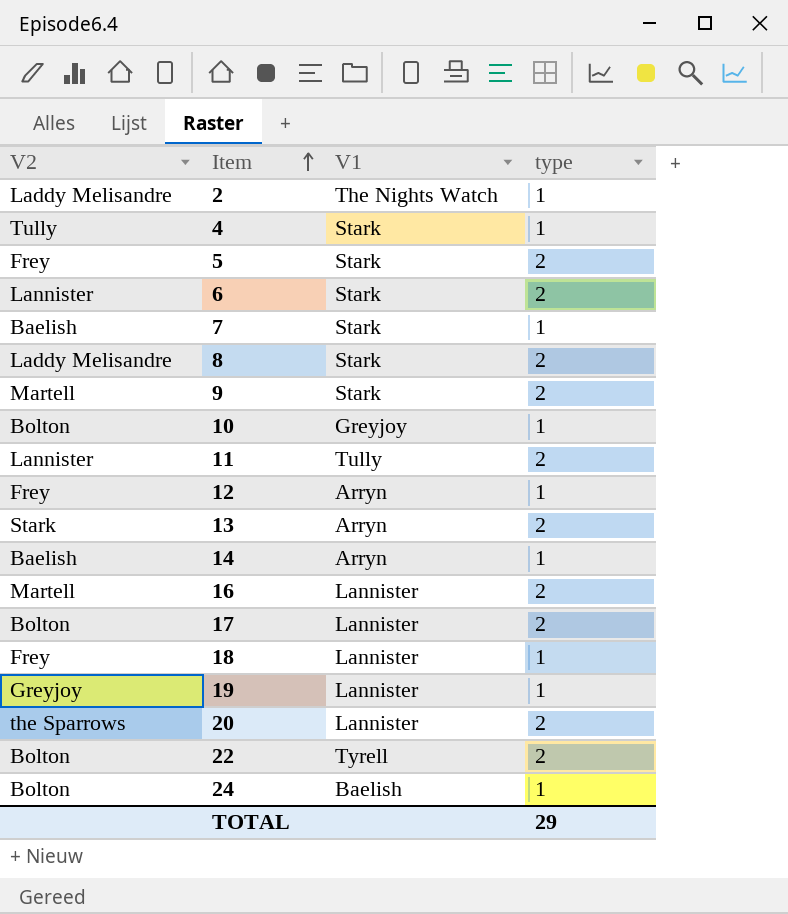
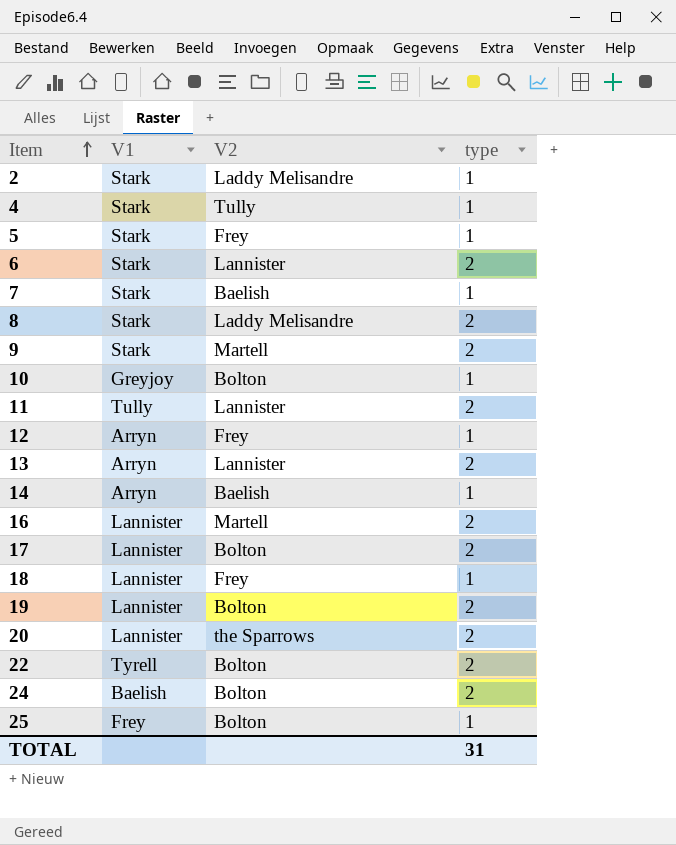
column V2 | position: 1 -> 3
2 | V1: The Nights Watch -> Stark
5 | type: 2 -> 1
13 | V2: Stark -> Lannister
19 | V2: Greyjoy -> Bolton
19 | type: 1 -> 2
24 | type: 1 -> 2
row 25: none -> Frey | Bolton | 1
TOTAL | type: 29 -> 31

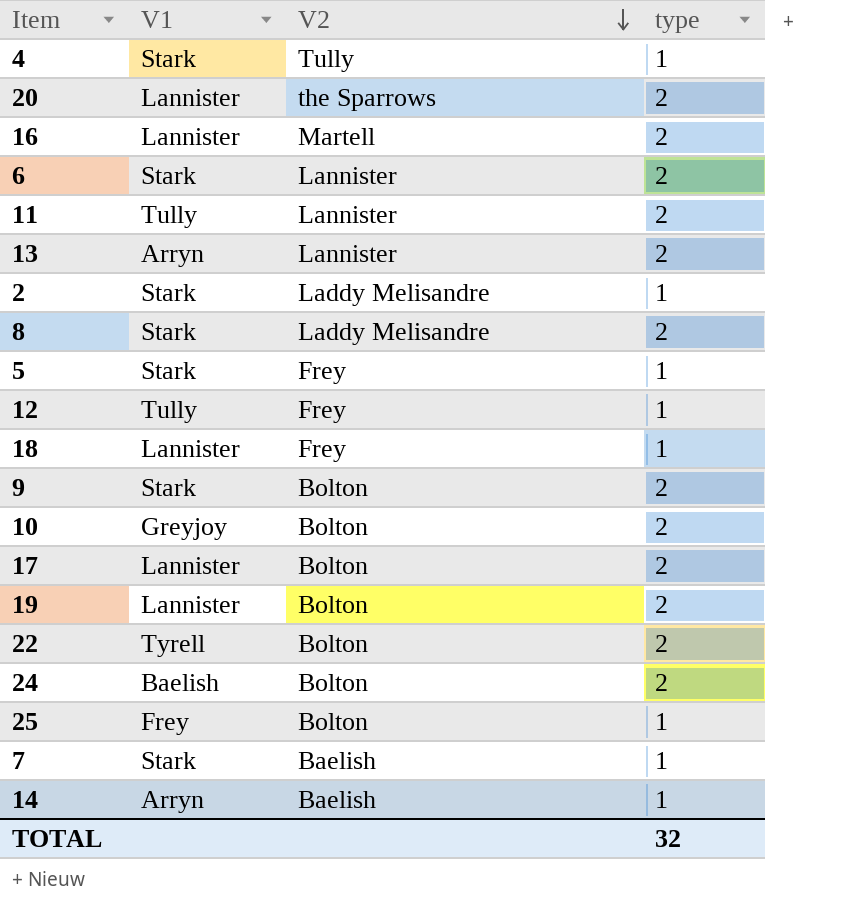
row order: Item ascending -> V2 descending
12 | V1: Arryn -> Tully
9 | V2: Martell -> Bolton
10 | type: 1 -> 2
TOTAL | type: 31 -> 32

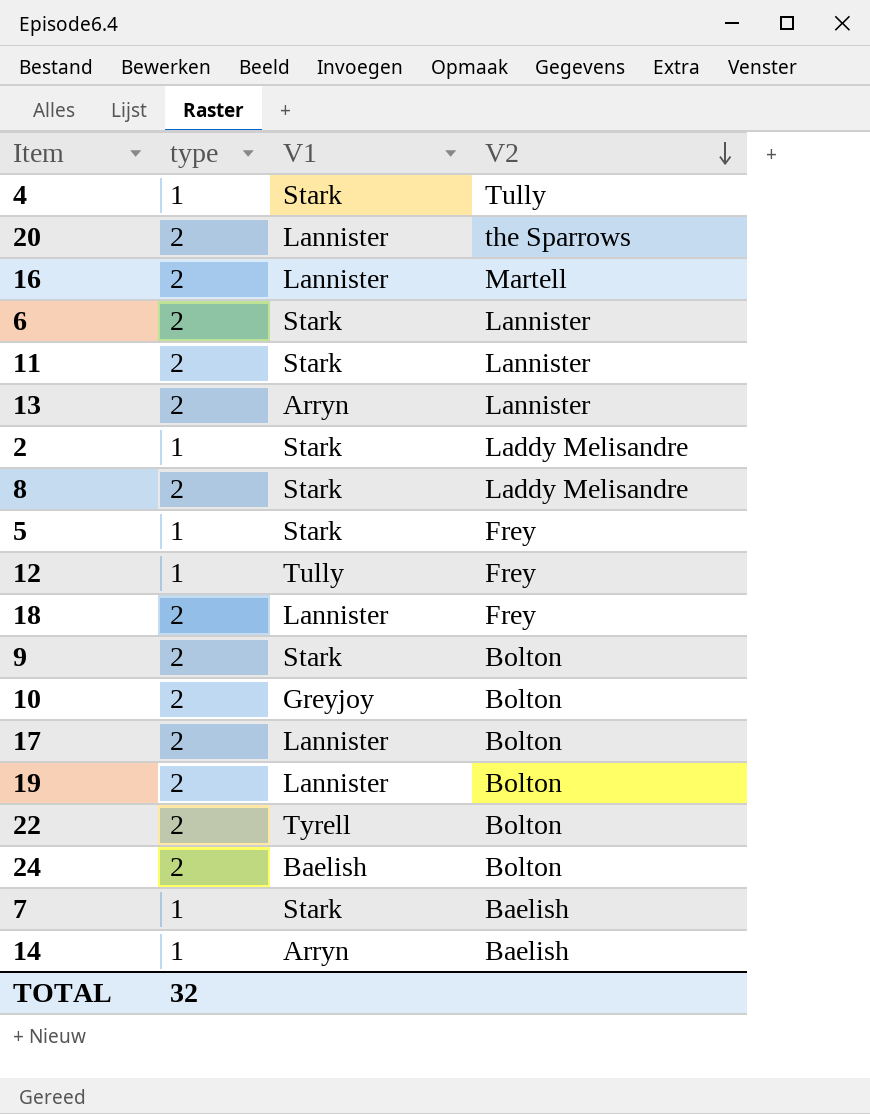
column type | position: 4 -> 2
row 25: Frey | Bolton | 1 -> none
11 | V1: Tully -> Stark
18 | type: 1 -> 2

